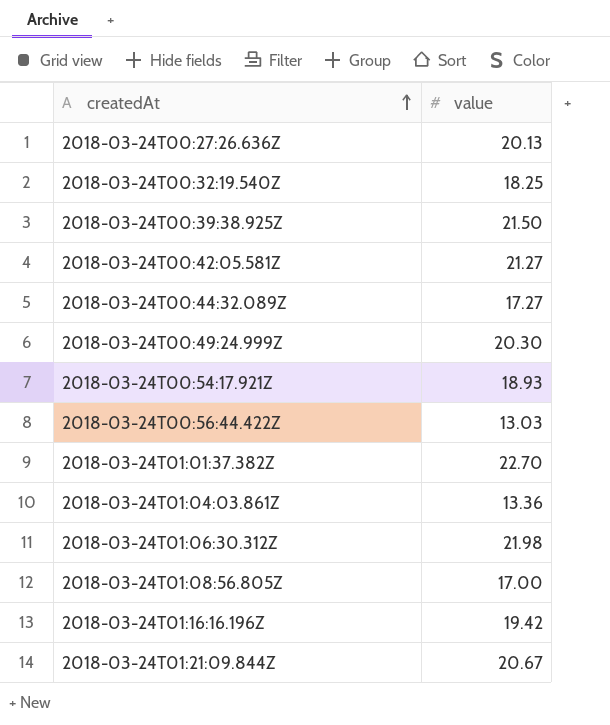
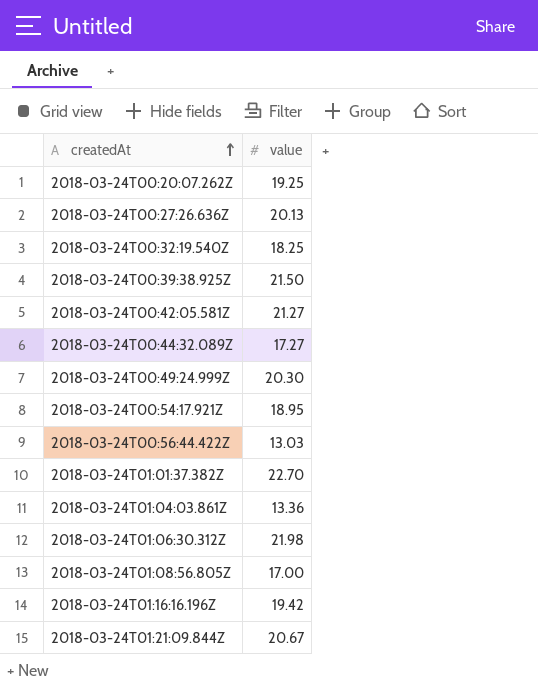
row 2018-03-24T00:20:07.262Z: none -> 19.25
2018-03-24T00:54:17.921Z | value: 18.93 -> 18.95

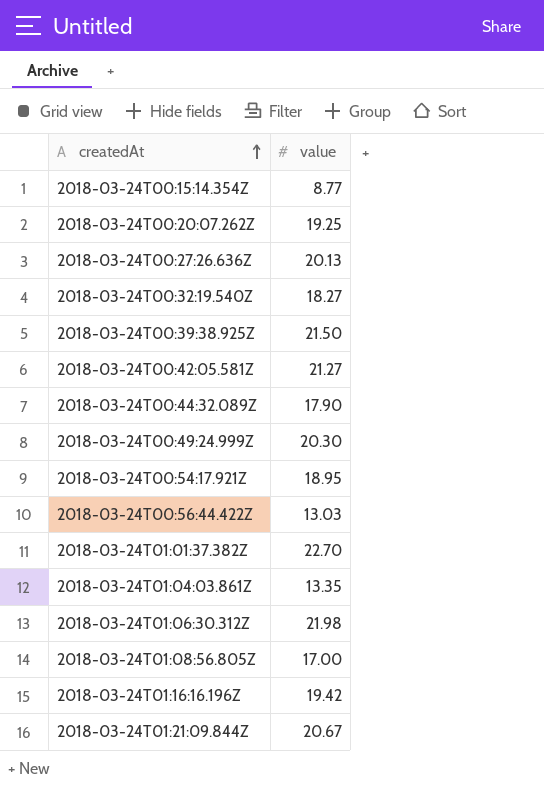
row 2018-03-24T00:15:14.354Z: none -> 8.77
2018-03-24T00:32:19.540Z | value: 18.25 -> 18.27
2018-03-24T00:44:32.089Z | value: 17.27 -> 17.90
2018-03-24T01:04:03.861Z | value: 13.36 -> 13.35

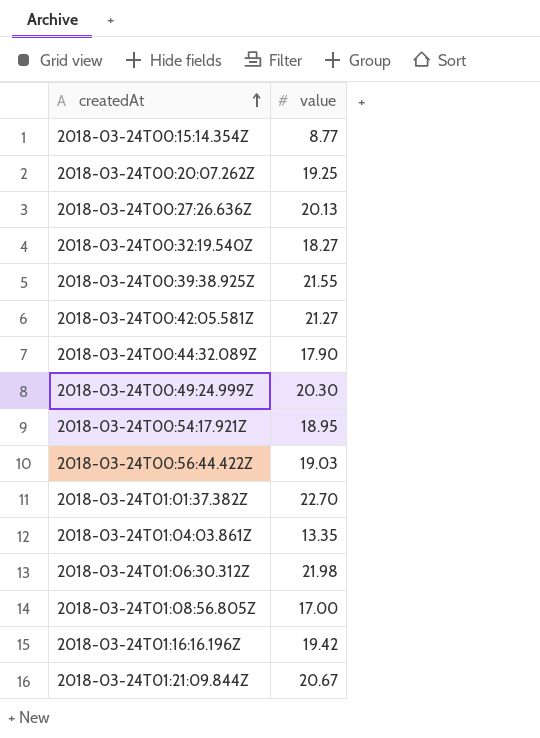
2018-03-24T00:39:38.925Z | value: 21.50 -> 21.55
2018-03-24T00:56:44.422Z | value: 13.03 -> 19.03

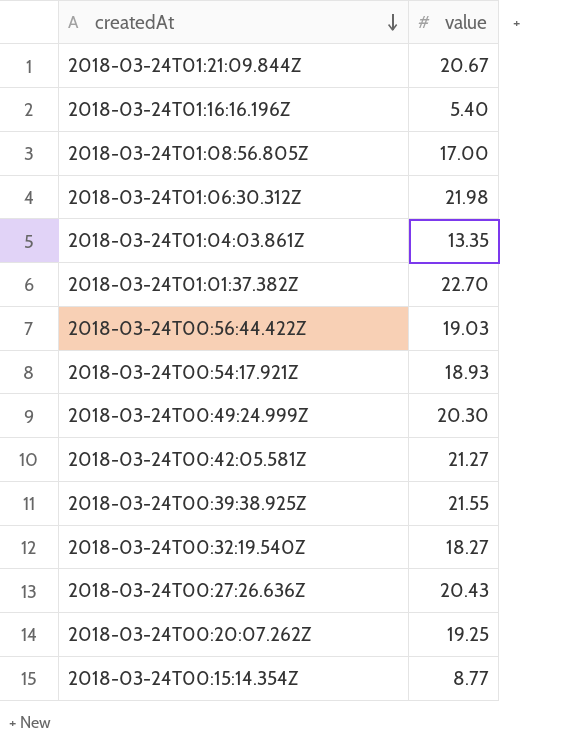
row order: createdAt ascending -> createdAt descending
row 2018-03-24T00:44:32.089Z: 17.90 -> none
2018-03-24T01:16:16.196Z | value: 19.42 -> 5.40
2018-03-24T00:54:17.921Z | value: 18.95 -> 18.93
2018-03-24T00:27:26.636Z | value: 20.13 -> 20.43

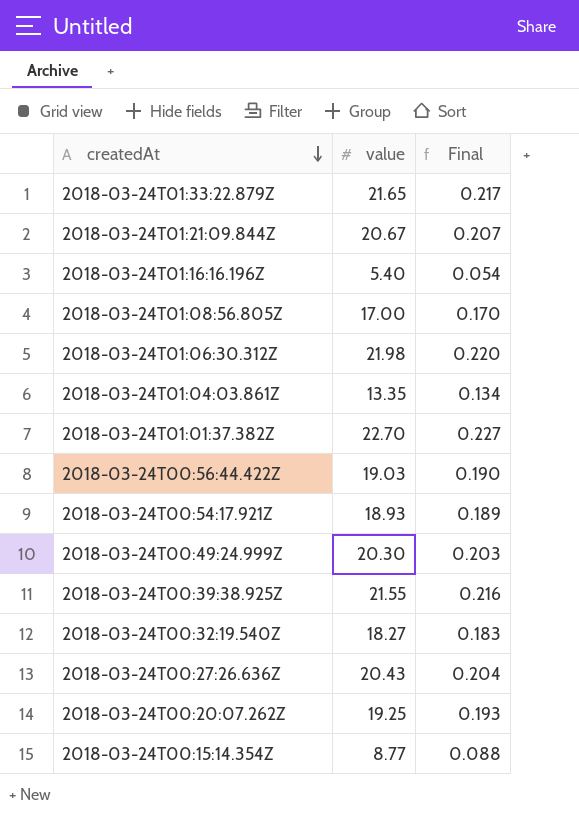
column Final | formula: none -> [value] * 0.01
row 2018-03-24T00:42:05.581Z: 21.27 -> none
row 2018-03-24T01:33:22.879Z: none -> 21.65 | 0.217

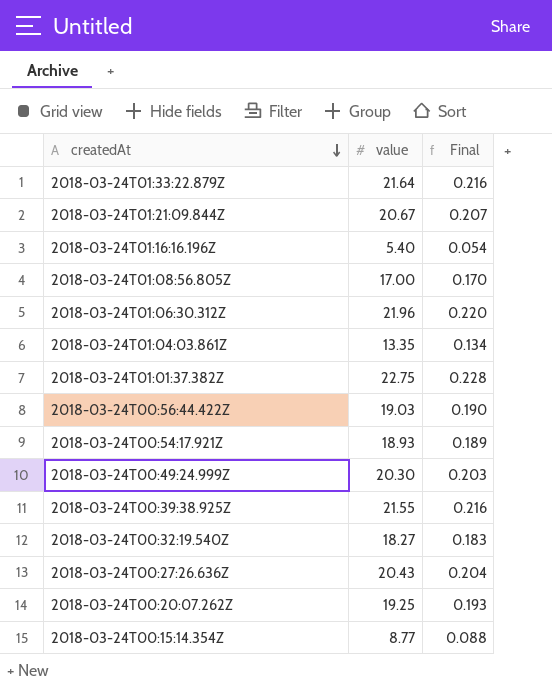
2018-03-24T01:33:22.879Z | value: 21.65 -> 21.64
2018-03-24T01:33:22.879Z | Final: 0.217 -> 0.216
2018-03-24T01:06:30.312Z | value: 21.98 -> 21.96
2018-03-24T01:01:37.382Z | value: 22.70 -> 22.75
2018-03-24T01:01:37.382Z | Final: 0.227 -> 0.228

